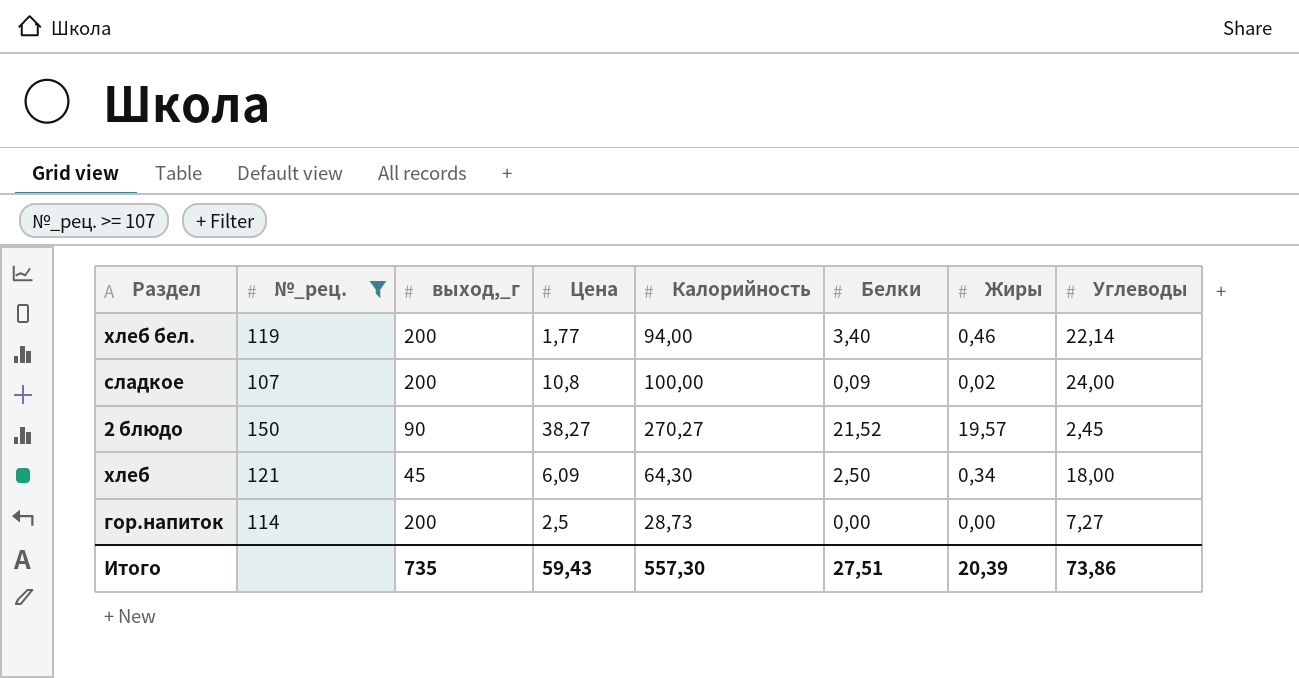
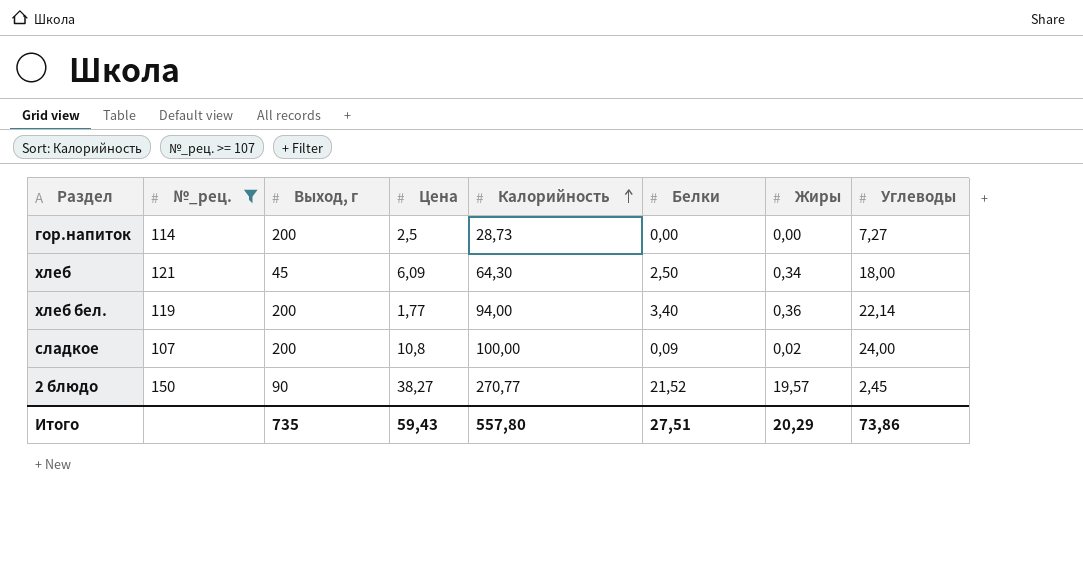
row order: none -> Калорийность ascending
column name: выход,_г -> Выход, г
хлеб бел. | Жиры: 0,46 -> 0,36
2 блюдо | Калорийность: 270,27 -> 270,77
Итого | Калорийность: 557,30 -> 557,80
Итого | Жиры: 20,39 -> 20,29

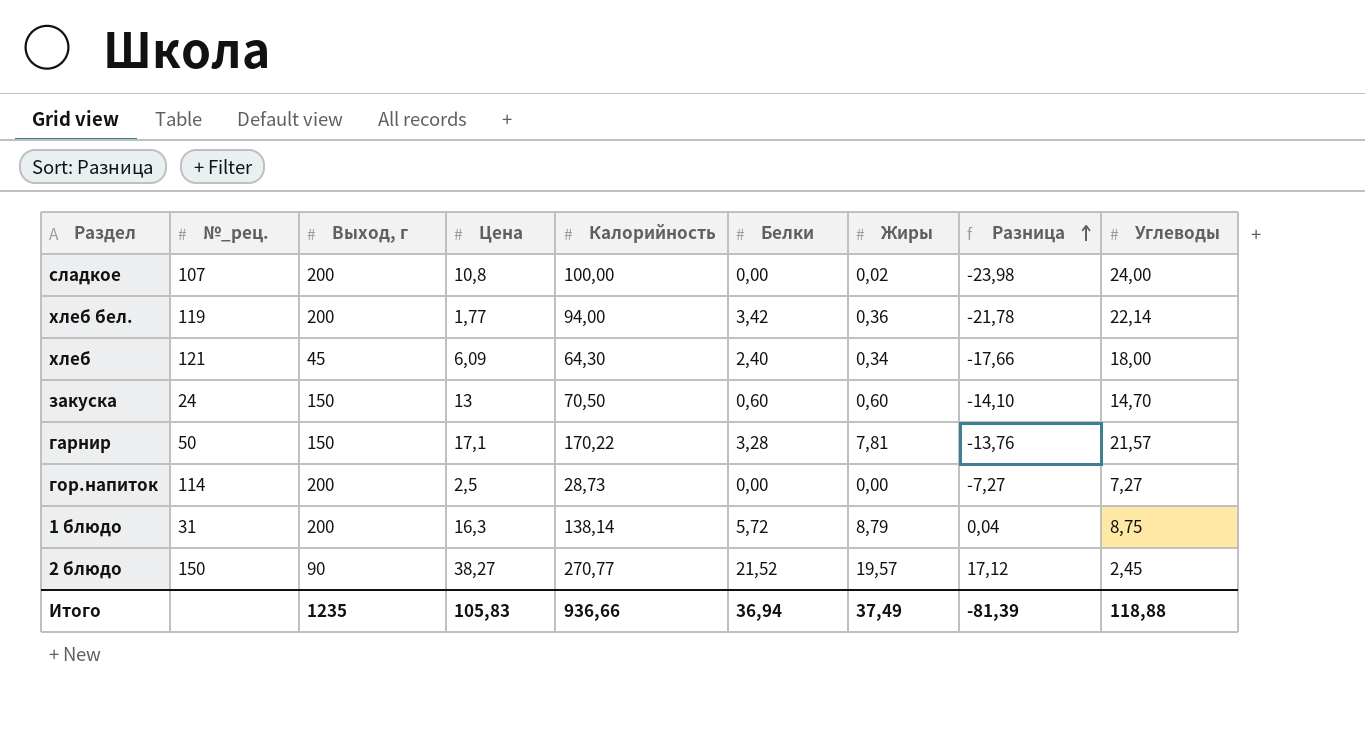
filter: №_рец. >= 107 -> none
row order: Калорийность ascending -> Разница ascending
column Разница | formula: none -> [Жиры] - [Углеводы]
сладкое | Белки: 0,09 -> 0,00
хлеб бел. | Белки: 3,40 -> 3,42
хлеб | Белки: 2,50 -> 2,40
Итого | Выход, г: 735 -> 1235
Итого | Цена: 59,43 -> 105,83
Итого | Калорийность: 557,80 -> 936,66
Итого | Белки: 27,51 -> 36,94
Итого | Жиры: 20,29 -> 37,49
Итого | Углеводы: 73,86 -> 118,88

